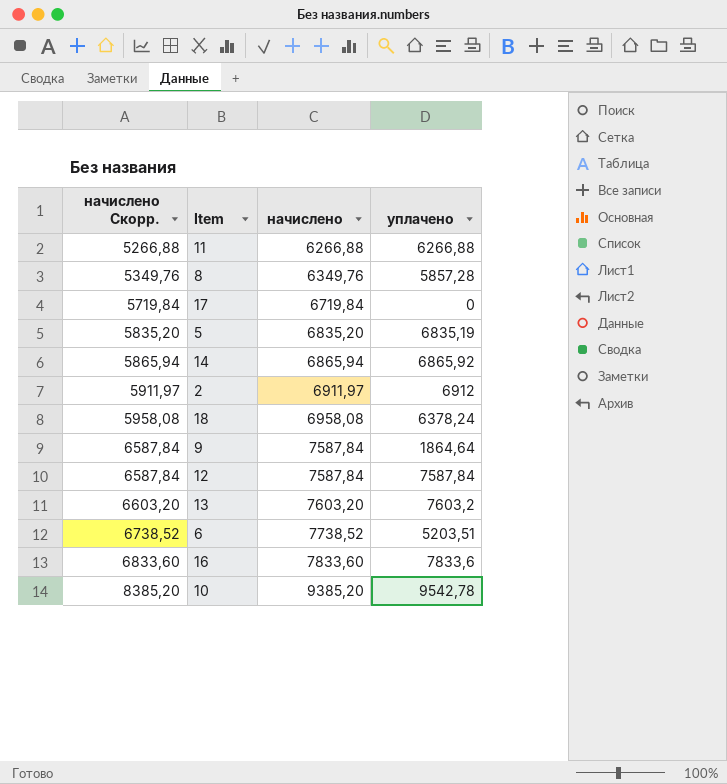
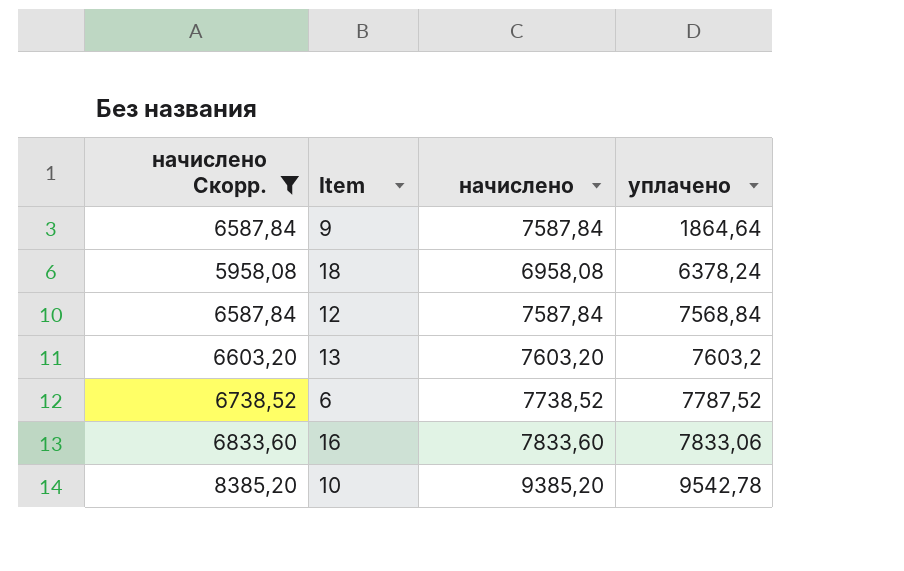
filter: none -> начислено Скорр. >= 5958,08
row order: начислено Скорр. ascending -> уплачено ascending
12 | уплачено: 7587,84 -> 7568,84
6 | уплачено: 5203,51 -> 7787,52
16 | уплачено: 7833,6 -> 7833,06

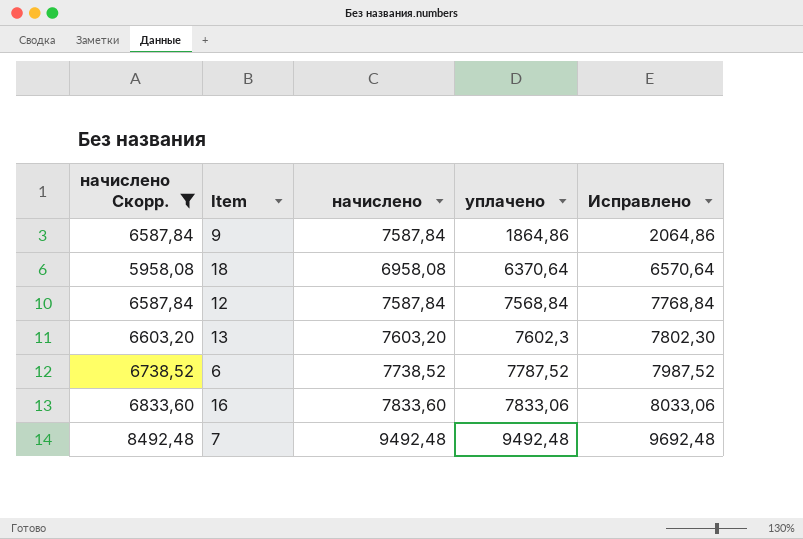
column Исправлено | formula: none -> [уплачено] + 200
row 10: 8385,20 | 9385,20 | 9542,78 -> none
9 | уплачено: 1864,64 -> 1864,86
18 | уплачено: 6378,24 -> 6370,64
13 | уплачено: 7603,2 -> 7602,3
row 7: none -> 8492,48 | 9492,48 | 9492,48 | 9692,48

